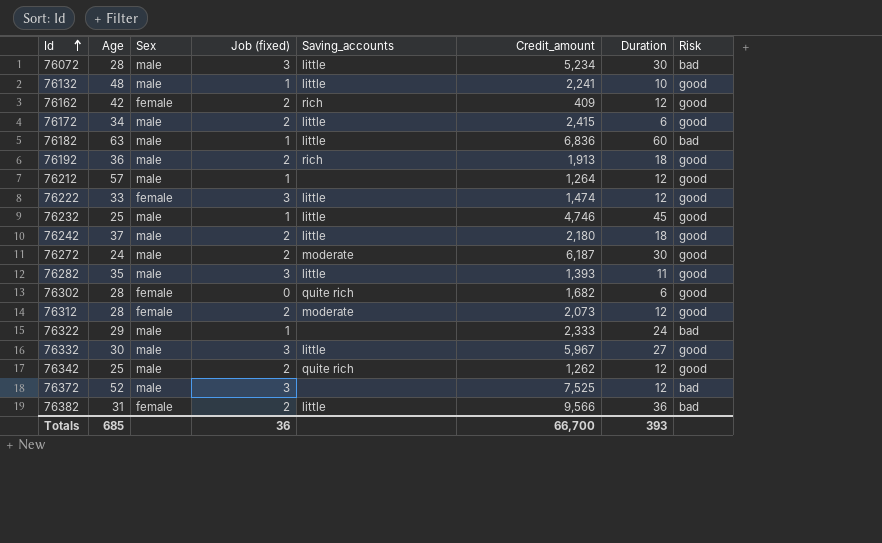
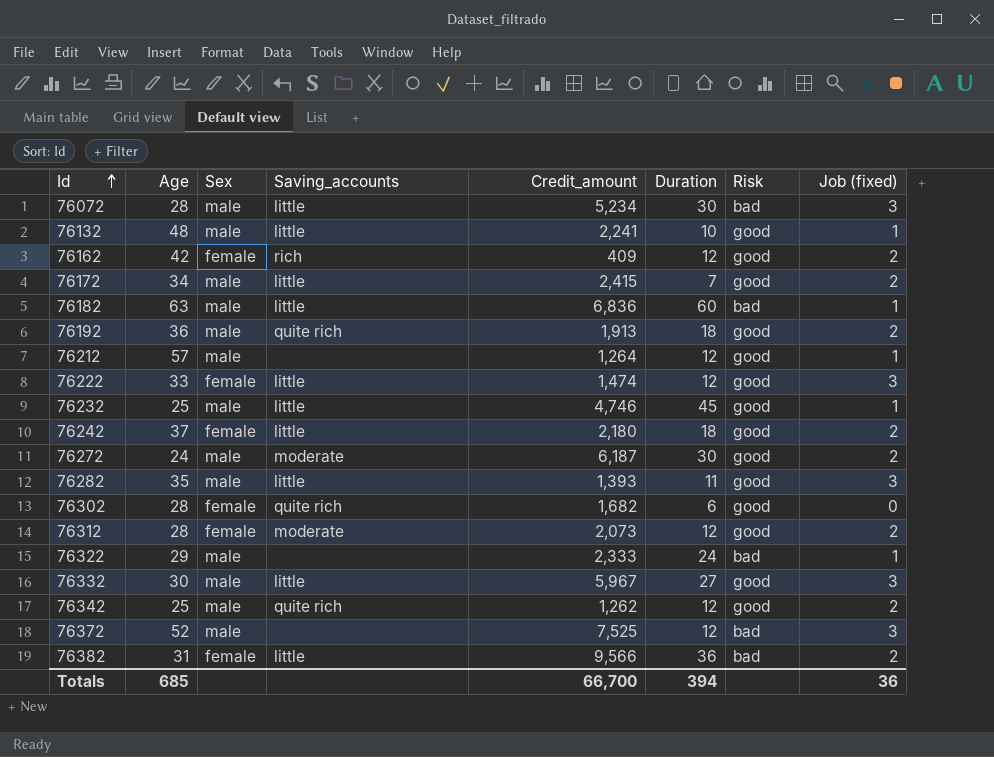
column Job (fixed) | position: 4 -> 8
76172 | Duration: 6 -> 7
76192 | Saving_accounts: rich -> quite rich
76242 | Sex: male -> female
Totals | Duration: 393 -> 394

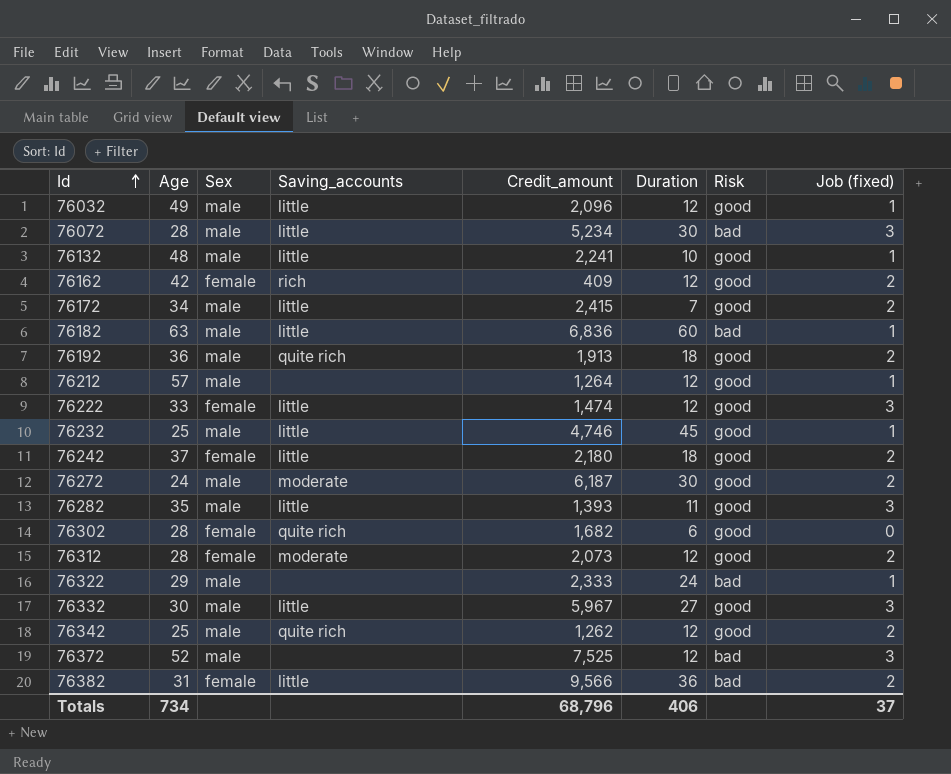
row 76032: none -> 49 | male | little | 2,096 | 12 | good | 1
Totals | Age: 685 -> 734
Totals | Credit_amount: 66,700 -> 68,796
Totals | Duration: 394 -> 406
Totals | Job (fixed): 36 -> 37

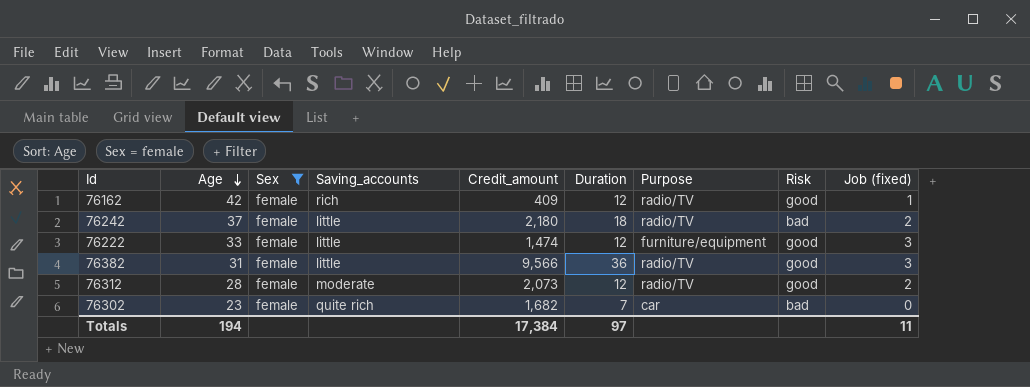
filter: none -> Sex = female
row order: Id ascending -> Age descending
column Purpose | position: none -> 7
76162 | Job (fixed): 2 -> 1
76242 | Risk: good -> bad
76382 | Risk: bad -> good
76382 | Job (fixed): 2 -> 3
76302 | Age: 28 -> 23
76302 | Duration: 6 -> 7
76302 | Risk: good -> bad
Totals | Age: 734 -> 194
Totals | Credit_amount: 68,796 -> 17,384
Totals | Duration: 406 -> 97
Totals | Job (fixed): 37 -> 11

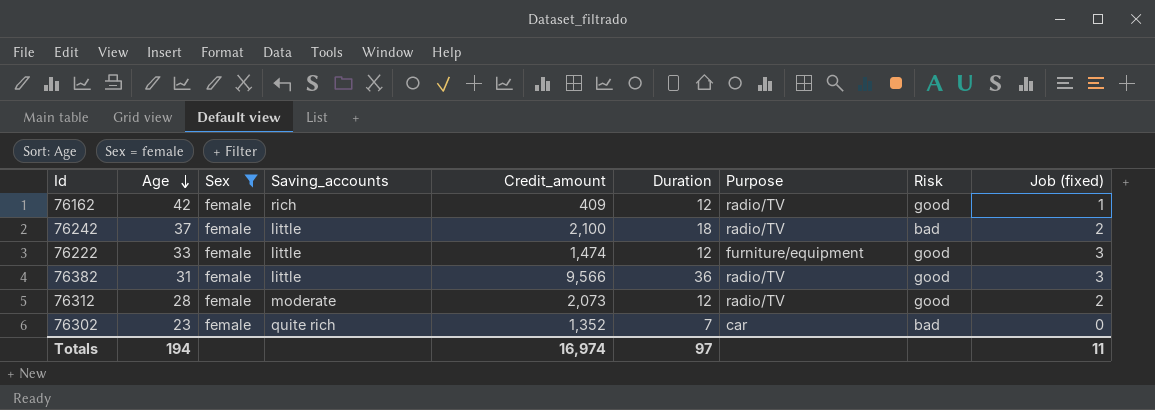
76242 | Credit_amount: 2,180 -> 2,100
76302 | Credit_amount: 1,682 -> 1,352
Totals | Credit_amount: 17,384 -> 16,974

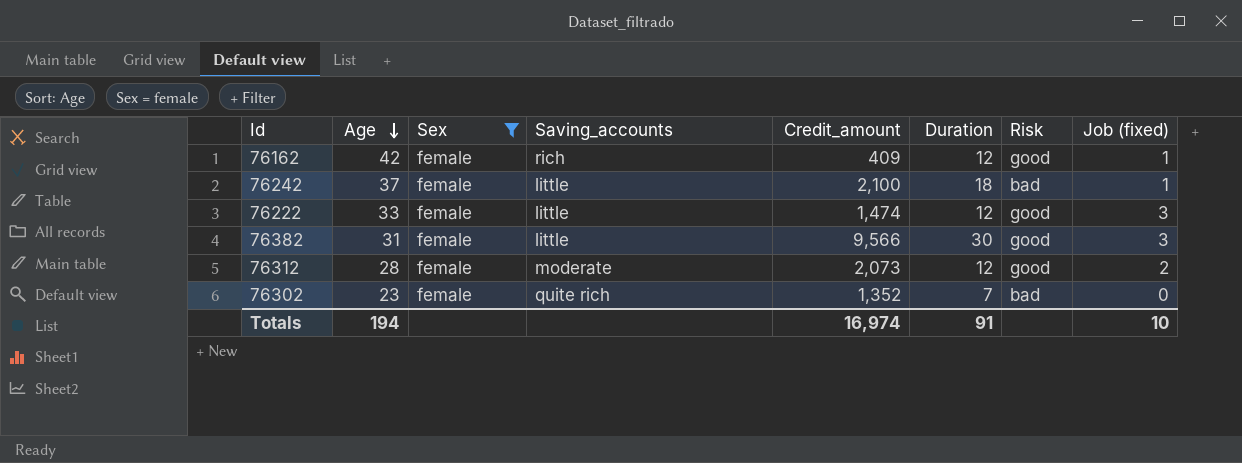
column Purpose | position: 7 -> none
76242 | Job (fixed): 2 -> 1
76382 | Duration: 36 -> 30
Totals | Duration: 97 -> 91
Totals | Job (fixed): 11 -> 10

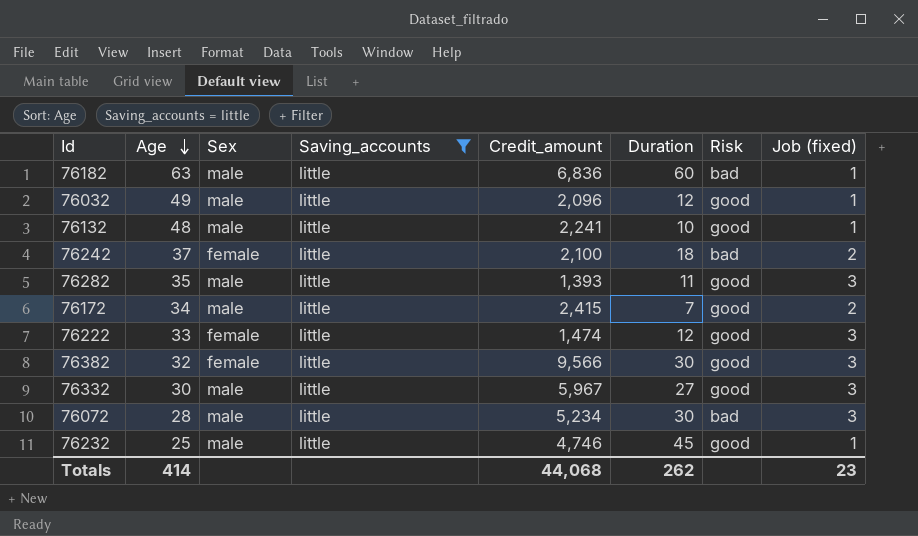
filter: Sex = female -> Saving_accounts = little
76242 | Job (fixed): 1 -> 2
76382 | Age: 31 -> 32
Totals | Age: 194 -> 414
Totals | Credit_amount: 16,974 -> 44,068
Totals | Duration: 91 -> 262
Totals | Job (fixed): 10 -> 23

